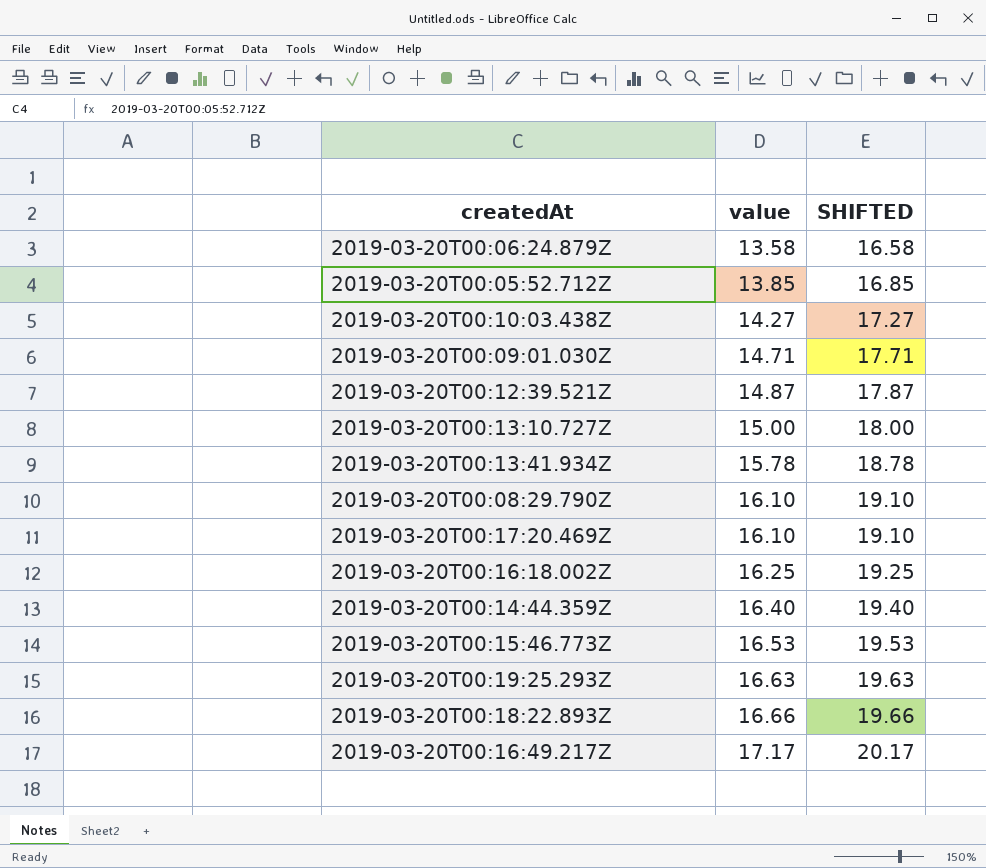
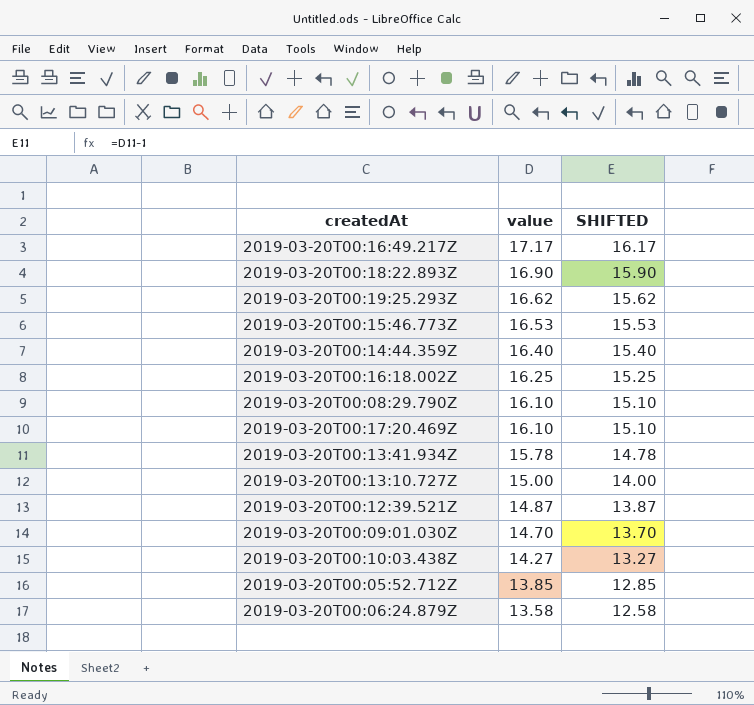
row order: value ascending -> value descending
column SHIFTED | formula: [value] + 3 -> [value] - 1
2019-03-20T00:18:22.893Z | value: 16.66 -> 16.90
2019-03-20T00:19:25.293Z | value: 16.63 -> 16.62
2019-03-20T00:09:01.030Z | value: 14.71 -> 14.70

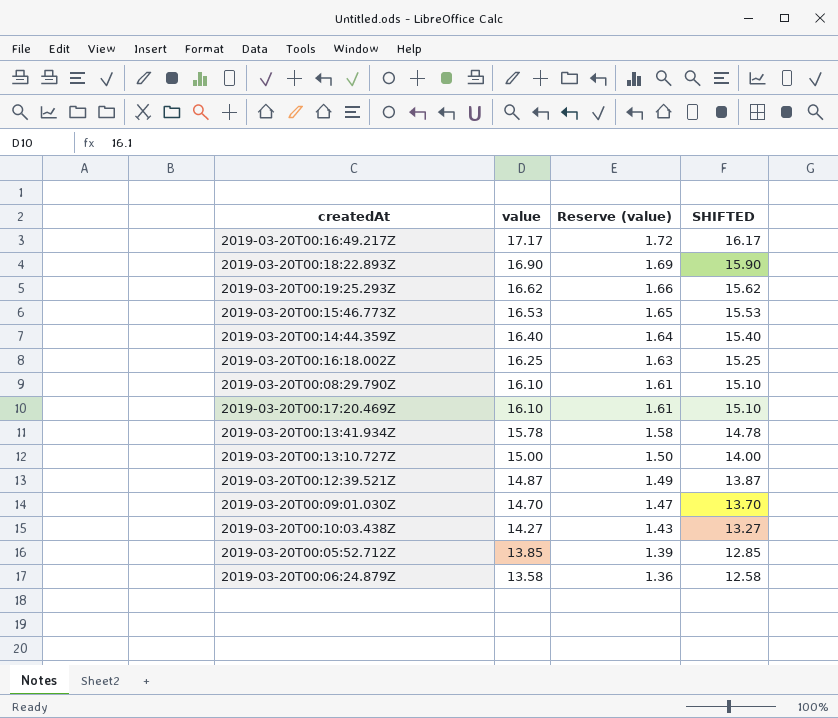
column Reserve (value) | formula: none -> [value] * 0.1

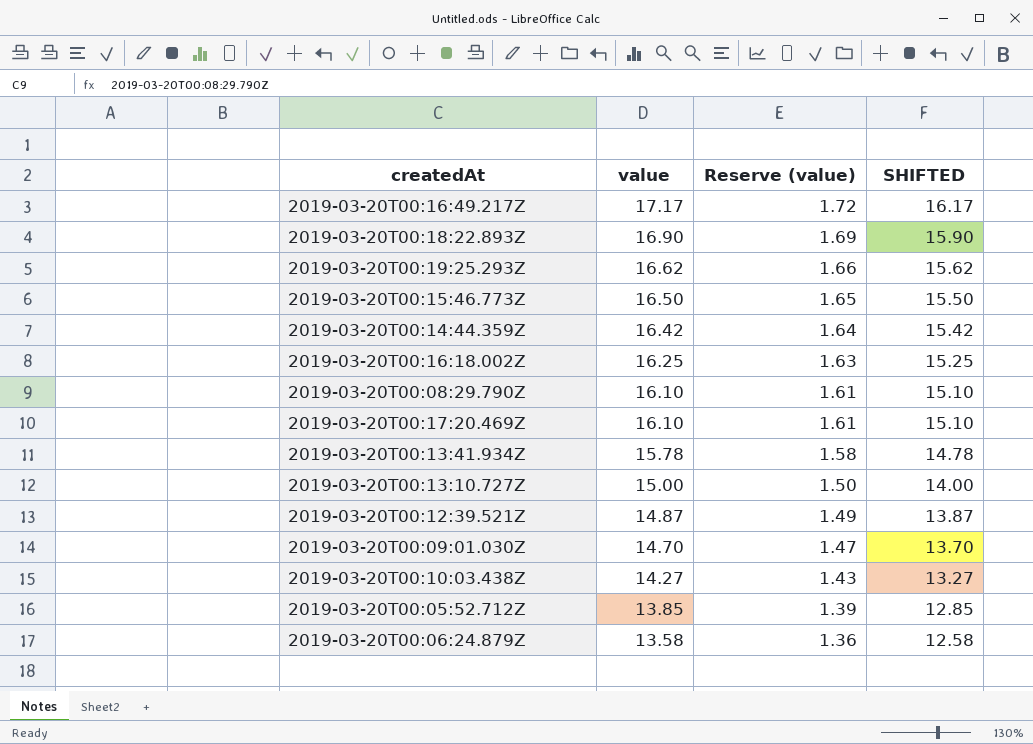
2019-03-20T00:15:46.773Z | value: 16.53 -> 16.50
2019-03-20T00:15:46.773Z | SHIFTED: 15.53 -> 15.50
2019-03-20T00:14:44.359Z | value: 16.40 -> 16.42
2019-03-20T00:14:44.359Z | SHIFTED: 15.40 -> 15.42

